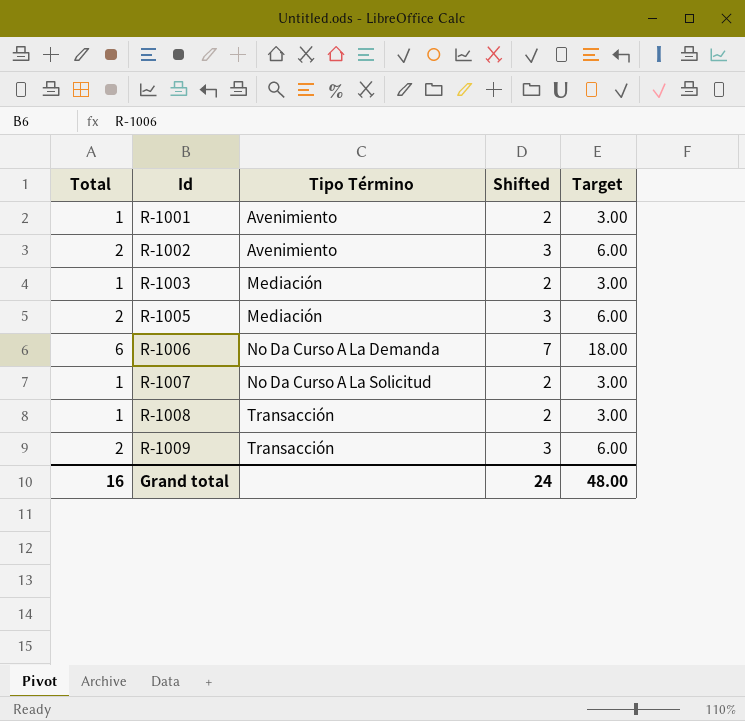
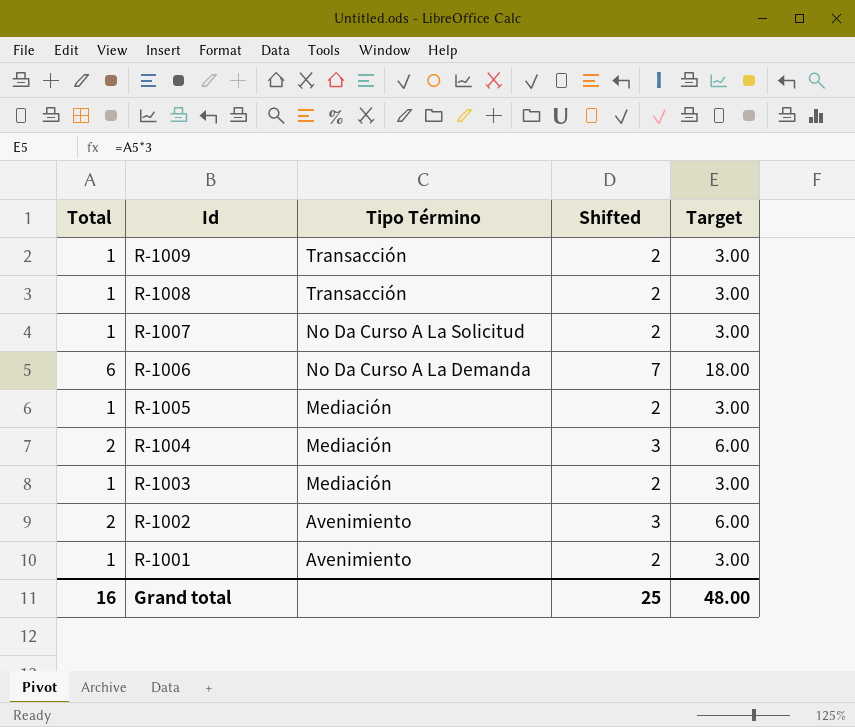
row order: Id ascending -> Id descending
R-1009 | Total: 2 -> 1
R-1009 | Shifted: 3 -> 2
R-1009 | Target: 6.00 -> 3.00
R-1005 | Total: 2 -> 1
R-1005 | Shifted: 3 -> 2
R-1005 | Target: 6.00 -> 3.00
row R-1004: none -> 2 | Mediación | 3 | 6.00
Grand total | Shifted: 24 -> 25

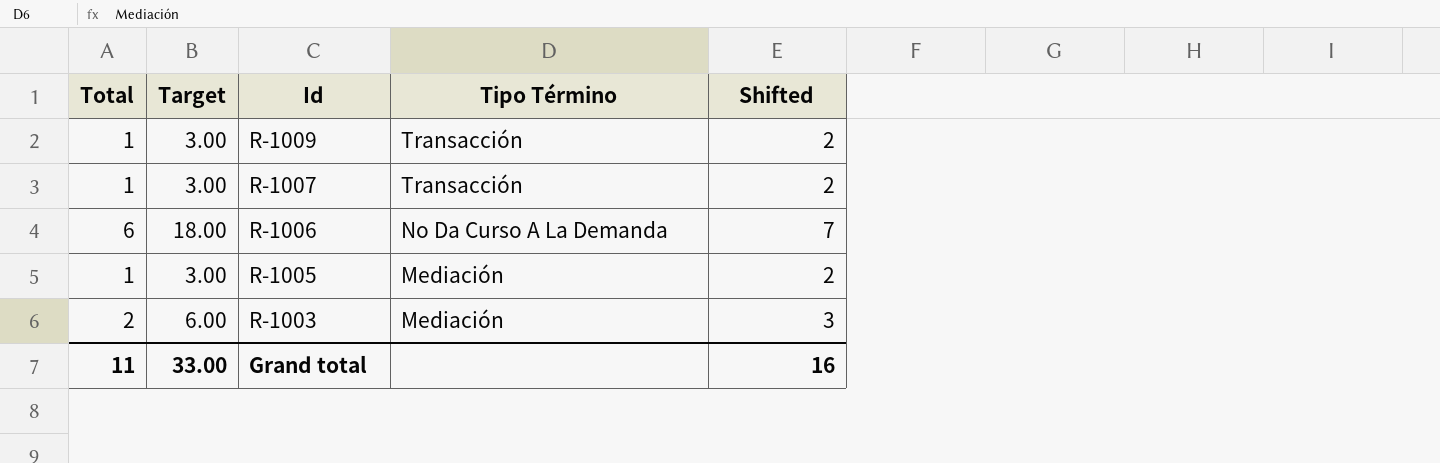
column Target | position: 5 -> 2
row R-1008: 1 | Transacción | 2 | 3.00 -> none
row R-1004: 2 | Mediación | 3 | 6.00 -> none
row R-1002: 2 | Avenimiento | 3 | 6.00 -> none
row R-1001: 1 | Avenimiento | 2 | 3.00 -> none
R-1007 | Tipo Término: No Da Curso A La Solicitud -> Transacción
R-1003 | Total: 1 -> 2
R-1003 | Target: 3.00 -> 6.00
R-1003 | Shifted: 2 -> 3
Grand total | Total: 16 -> 11
Grand total | Target: 48.00 -> 33.00
Grand total | Shifted: 25 -> 16

